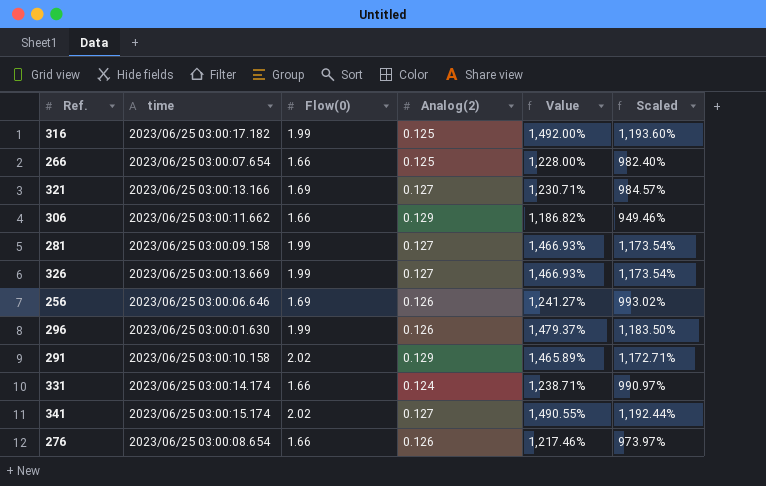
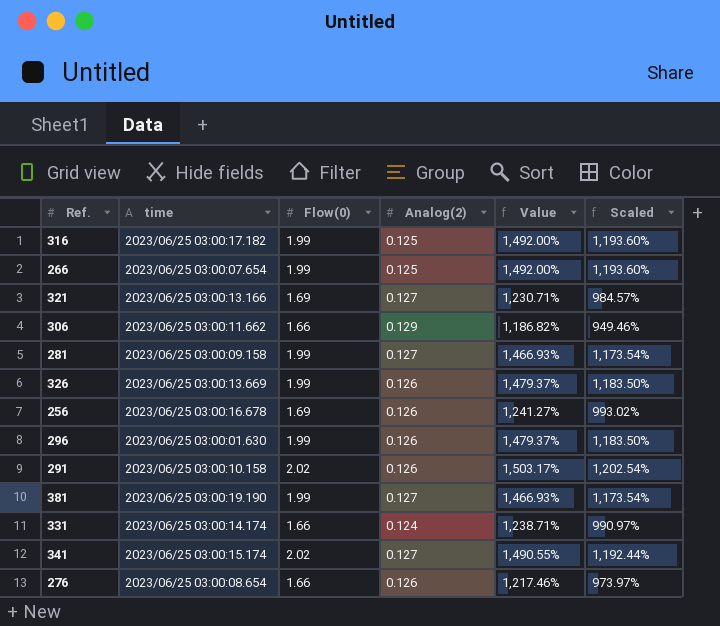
266 | Flow(0): 1.66 -> 1.99
266 | Value: 1,228.00% -> 1,492.00%
266 | Scaled: 982.40% -> 1,193.60%
326 | Analog(2): 0.127 -> 0.126
326 | Value: 1,466.93% -> 1,479.37%
326 | Scaled: 1,173.54% -> 1,183.50%
256 | time: 2023/06/25 03:00:06.646 -> 2023/06/25 03:00:16.678
291 | Analog(2): 0.129 -> 0.126
291 | Value: 1,465.89% -> 1,503.17%
291 | Scaled: 1,172.71% -> 1,202.54%
row 381: none -> 2023/06/25 03:00:19.190 | 1.99 | 0.127 | 1,466.93% | 1,173.54%

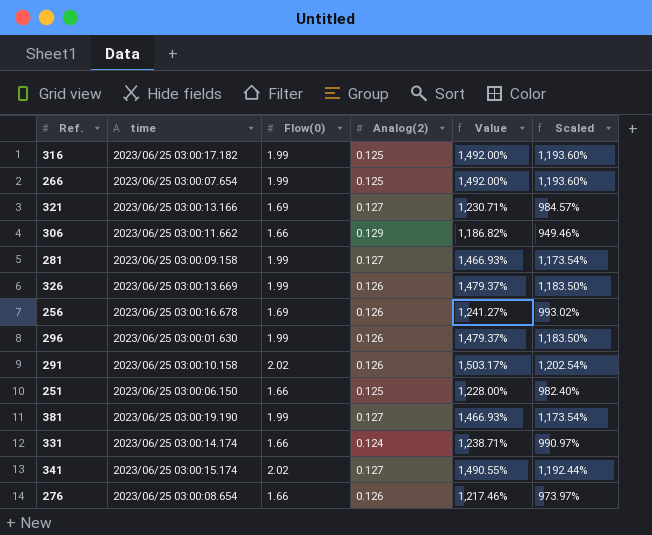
row 251: none -> 2023/06/25 03:00:06.150 | 1.66 | 0.125 | 1,228.00% | 982.40%

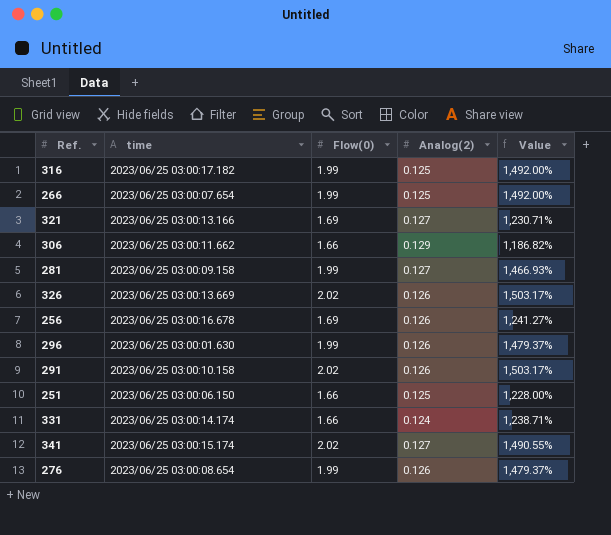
column Scaled | formula: [Value] * 0.8 -> none
row 381: 2023/06/25 03:00:19.190 | 1.99 | 0.127 | 1,466.93% | 1,173.54% -> none
326 | Flow(0): 1.99 -> 2.02
326 | Value: 1,479.37% -> 1,503.17%
276 | Flow(0): 1.66 -> 1.99
276 | Value: 1,217.46% -> 1,479.37%

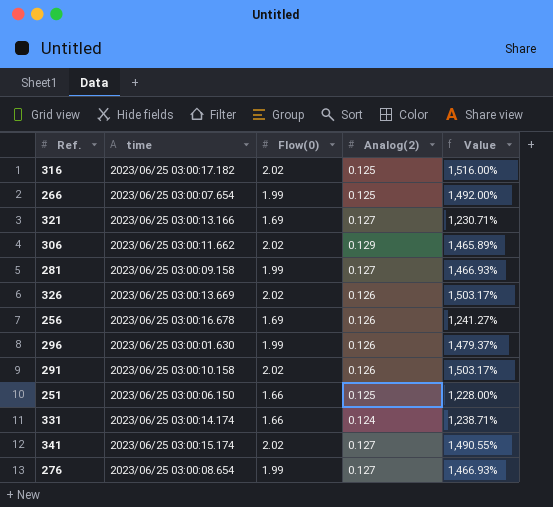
316 | Flow(0): 1.99 -> 2.02
316 | Value: 1,492.00% -> 1,516.00%
306 | Flow(0): 1.66 -> 2.02
306 | Value: 1,186.82% -> 1,465.89%
276 | Analog(2): 0.126 -> 0.127
276 | Value: 1,479.37% -> 1,466.93%

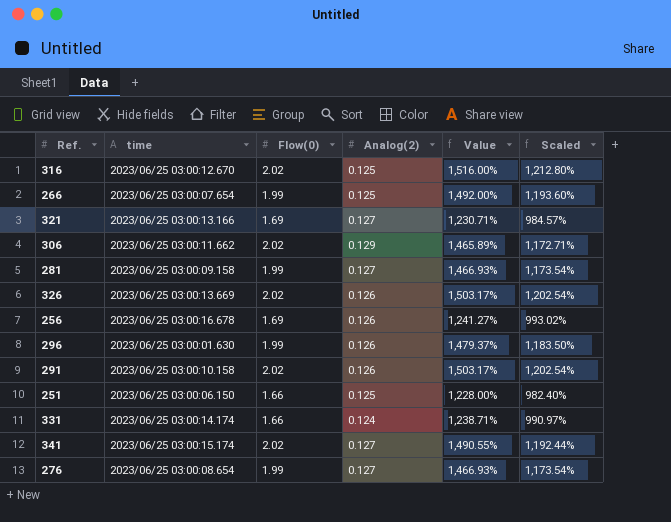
column Scaled | formula: none -> [Value] * 0.8
316 | time: 2023/06/25 03:00:17.182 -> 2023/06/25 03:00:12.670

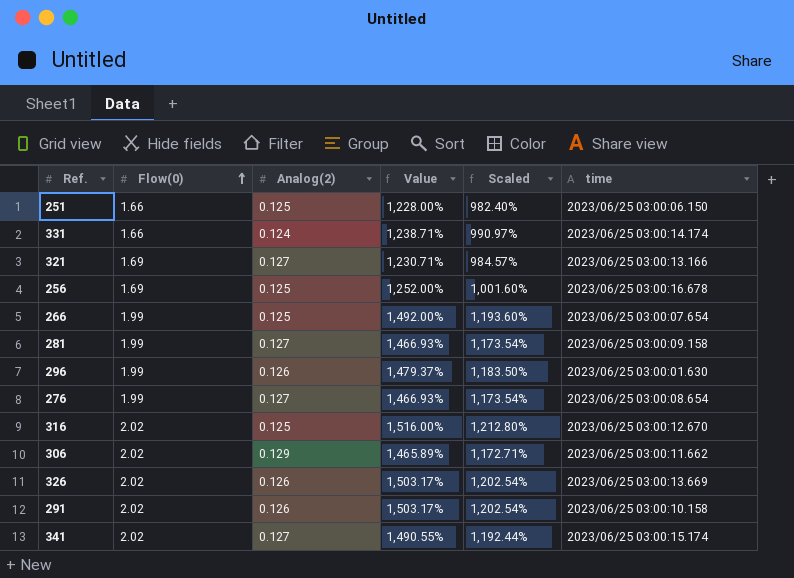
row order: none -> Flow(0) ascending
column time | position: 2 -> 6
256 | Analog(2): 0.126 -> 0.125
256 | Value: 1,241.27% -> 1,252.00%
256 | Scaled: 993.02% -> 1,001.60%

